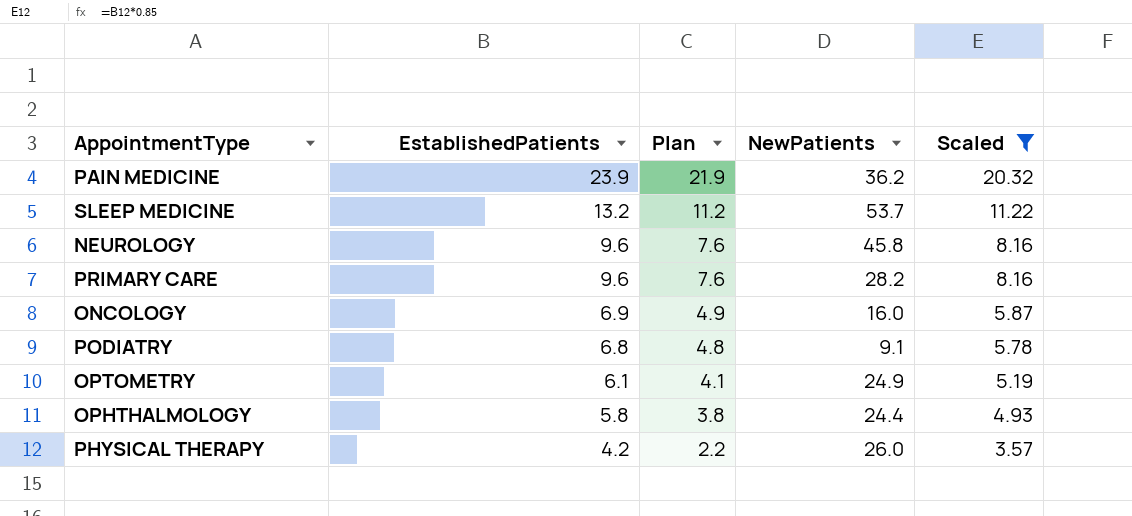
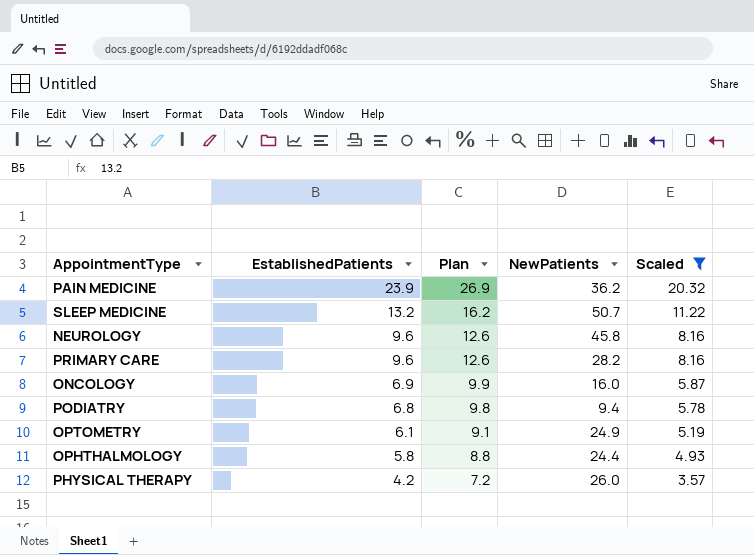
column Plan | formula: [EstablishedPatients] - 2 -> [EstablishedPatients] + 3
SLEEP MEDICINE | NewPatients: 53.7 -> 50.7
PODIATRY | NewPatients: 9.1 -> 9.4

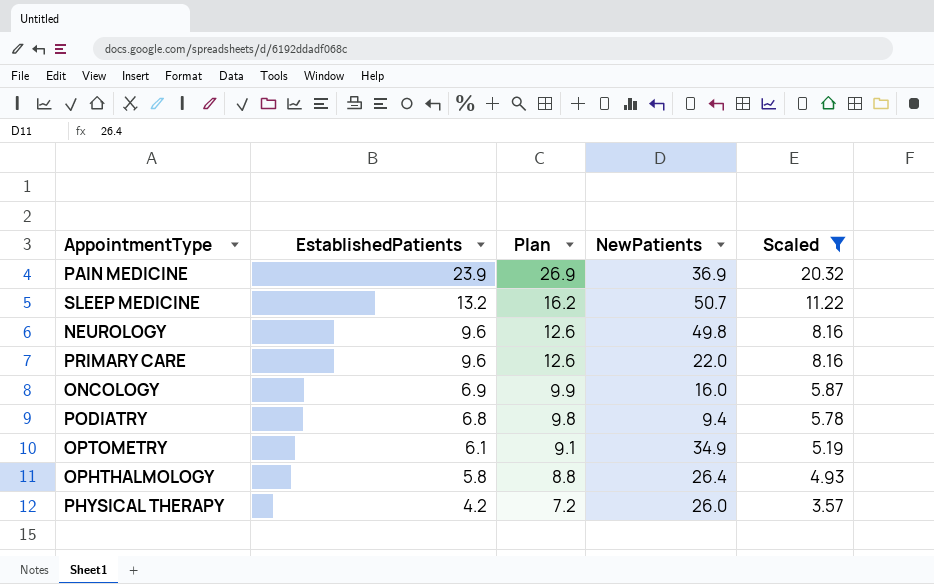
PAIN MEDICINE | NewPatients: 36.2 -> 36.9
NEUROLOGY | NewPatients: 45.8 -> 49.8
PRIMARY CARE | NewPatients: 28.2 -> 22.0
OPTOMETRY | NewPatients: 24.9 -> 34.9
OPHTHALMOLOGY | NewPatients: 24.4 -> 26.4

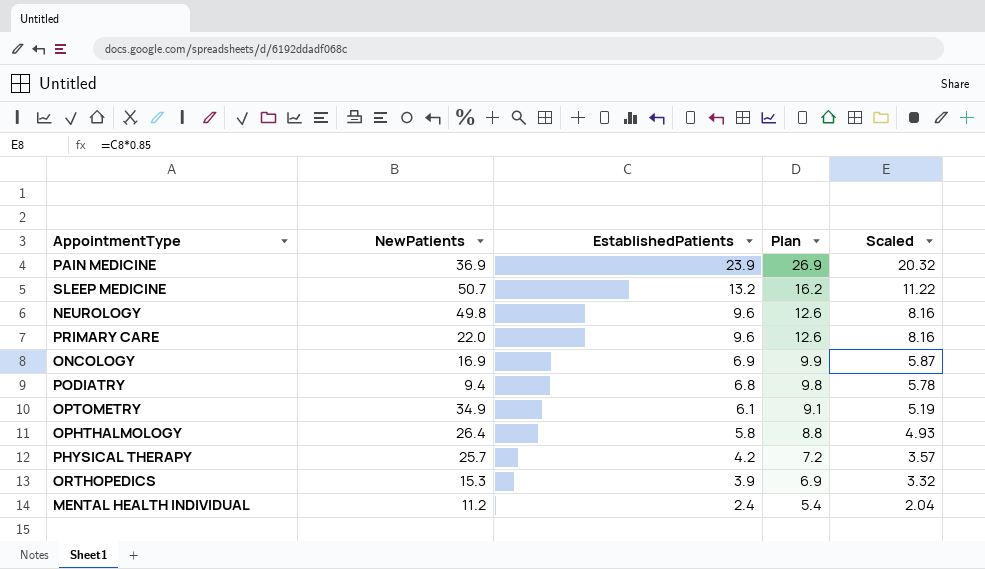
filter: Scaled >= 3.57 -> none
column NewPatients | position: 4 -> 2
ONCOLOGY | NewPatients: 16.0 -> 16.9
PHYSICAL THERAPY | NewPatients: 26.0 -> 25.7

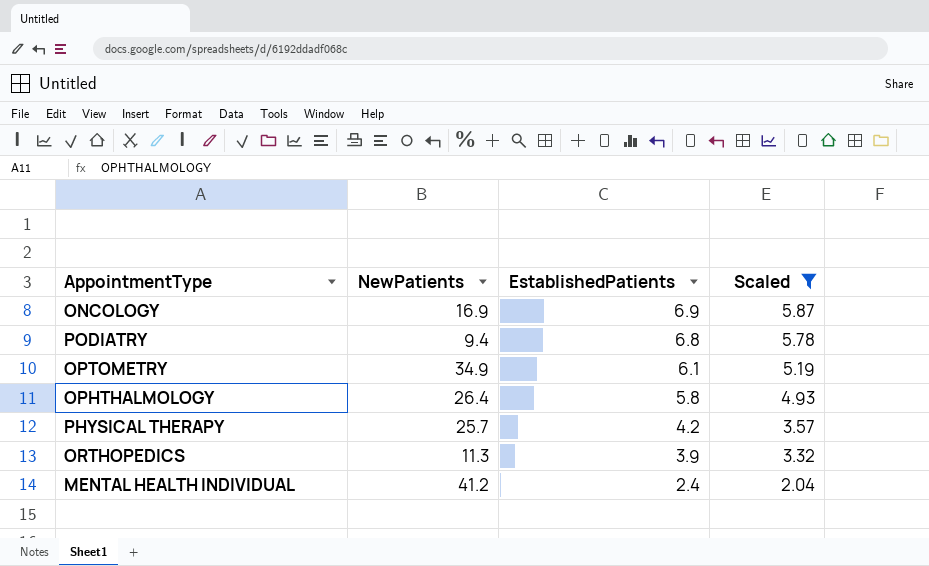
filter: none -> Scaled <= 5.87
column Plan | formula: [EstablishedPatients] + 3 -> none
ORTHOPEDICS | NewPatients: 15.3 -> 11.3
MENTAL HEALTH INDIVIDUAL | NewPatients: 11.2 -> 41.2

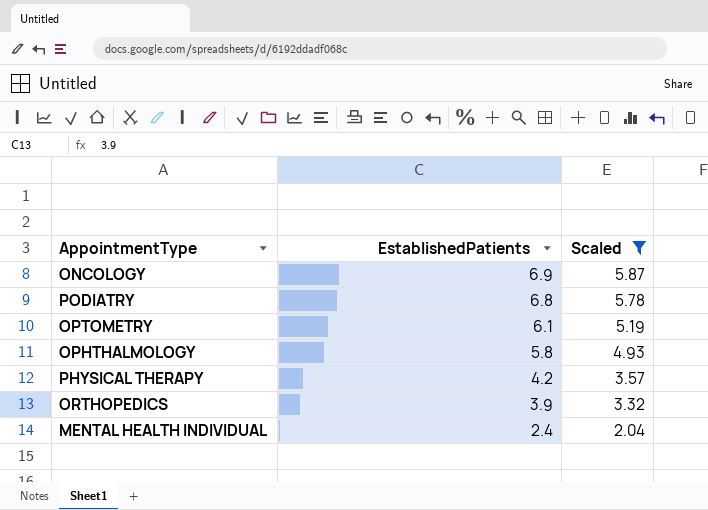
column NewPatients | position: 2 -> none

